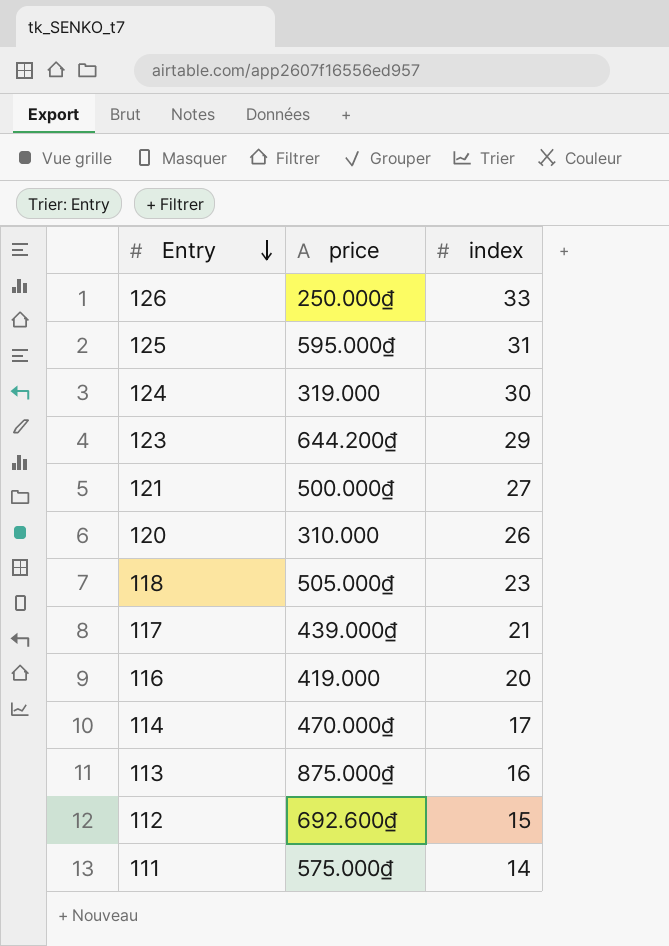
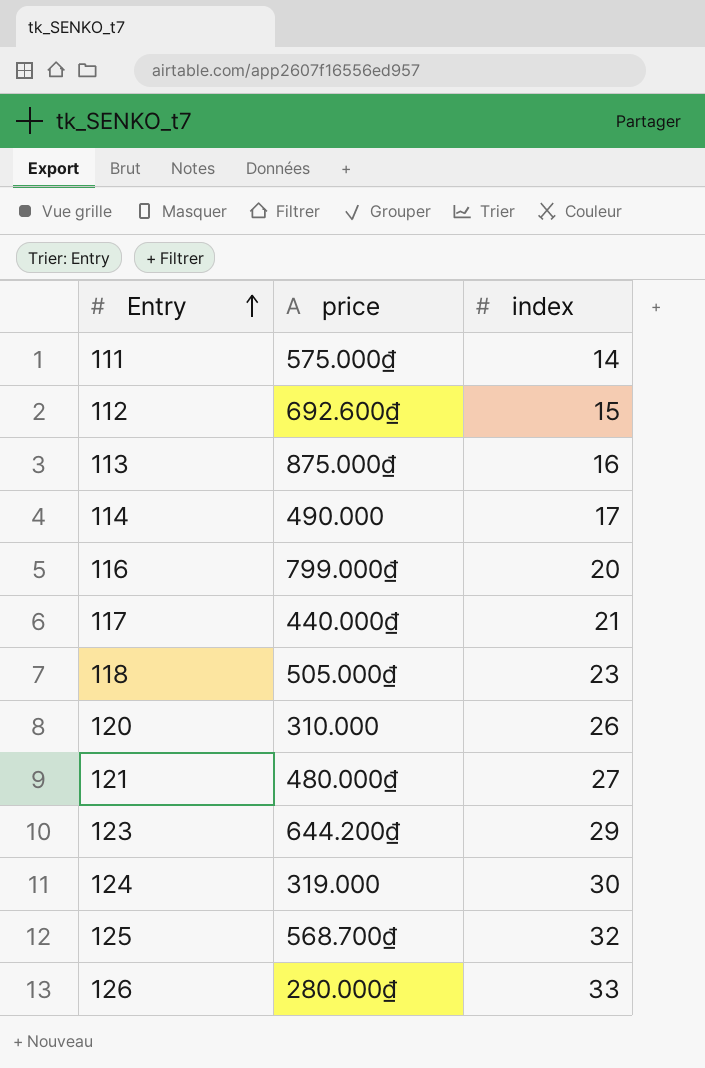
row order: Entry descending -> Entry ascending
114 | price: 470.000₫ -> 490.000
116 | price: 419.000 -> 799.000₫
117 | price: 439.000₫ -> 440.000₫
121 | price: 500.000₫ -> 480.000₫
125 | price: 595.000₫ -> 568.700₫
125 | index: 31 -> 32
126 | price: 250.000₫ -> 280.000₫

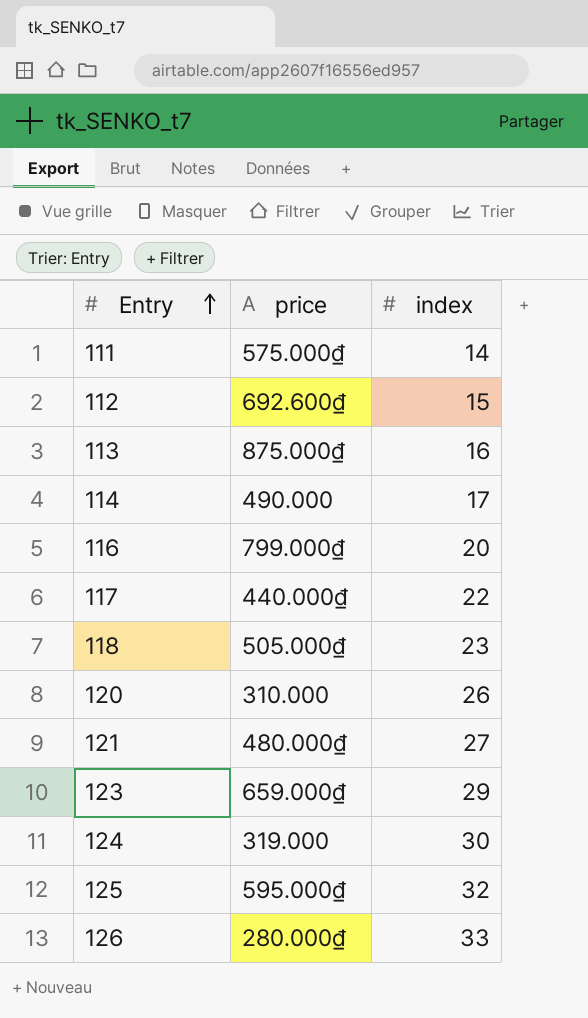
117 | index: 21 -> 22
123 | price: 644.200₫ -> 659.000₫
125 | price: 568.700₫ -> 595.000₫

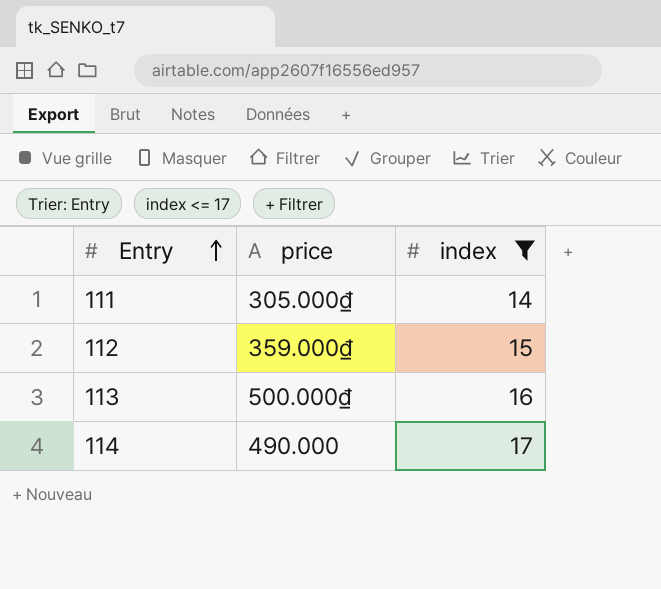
filter: none -> index <= 17
111 | price: 575.000₫ -> 305.000₫
112 | price: 692.600₫ -> 359.000₫
113 | price: 875.000₫ -> 500.000₫

